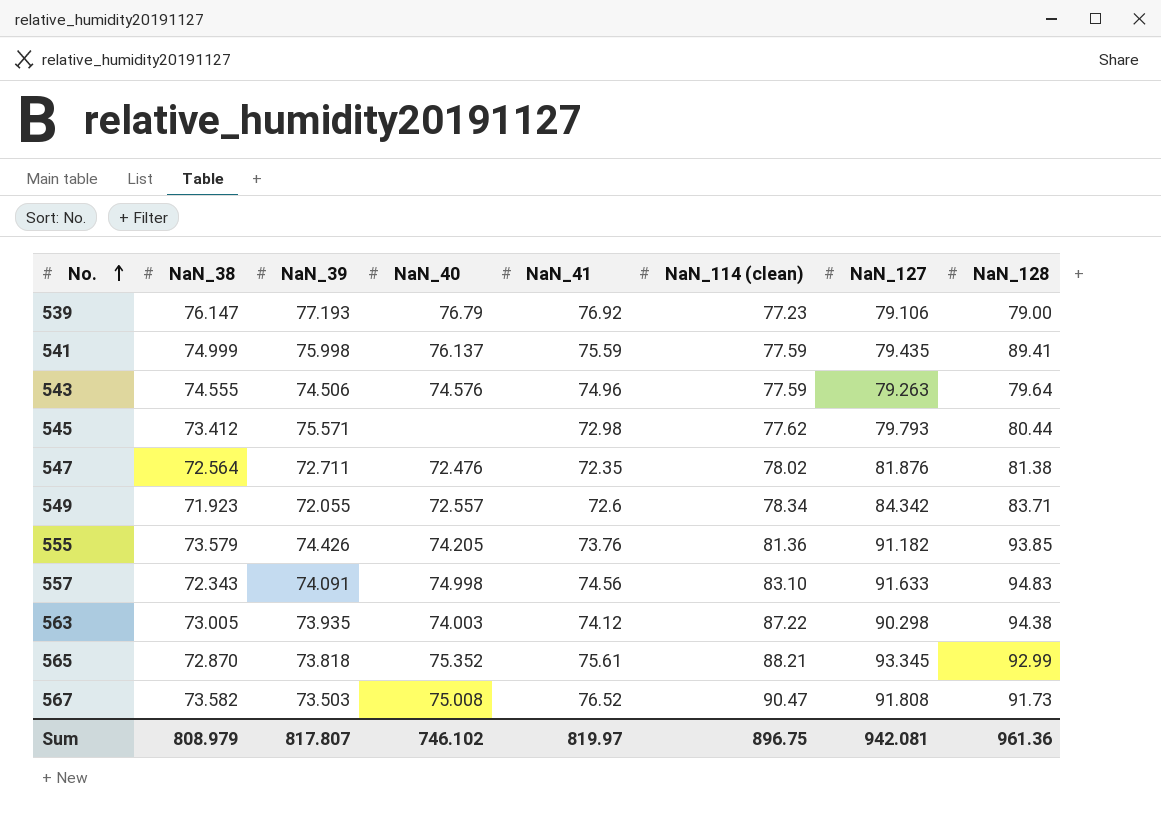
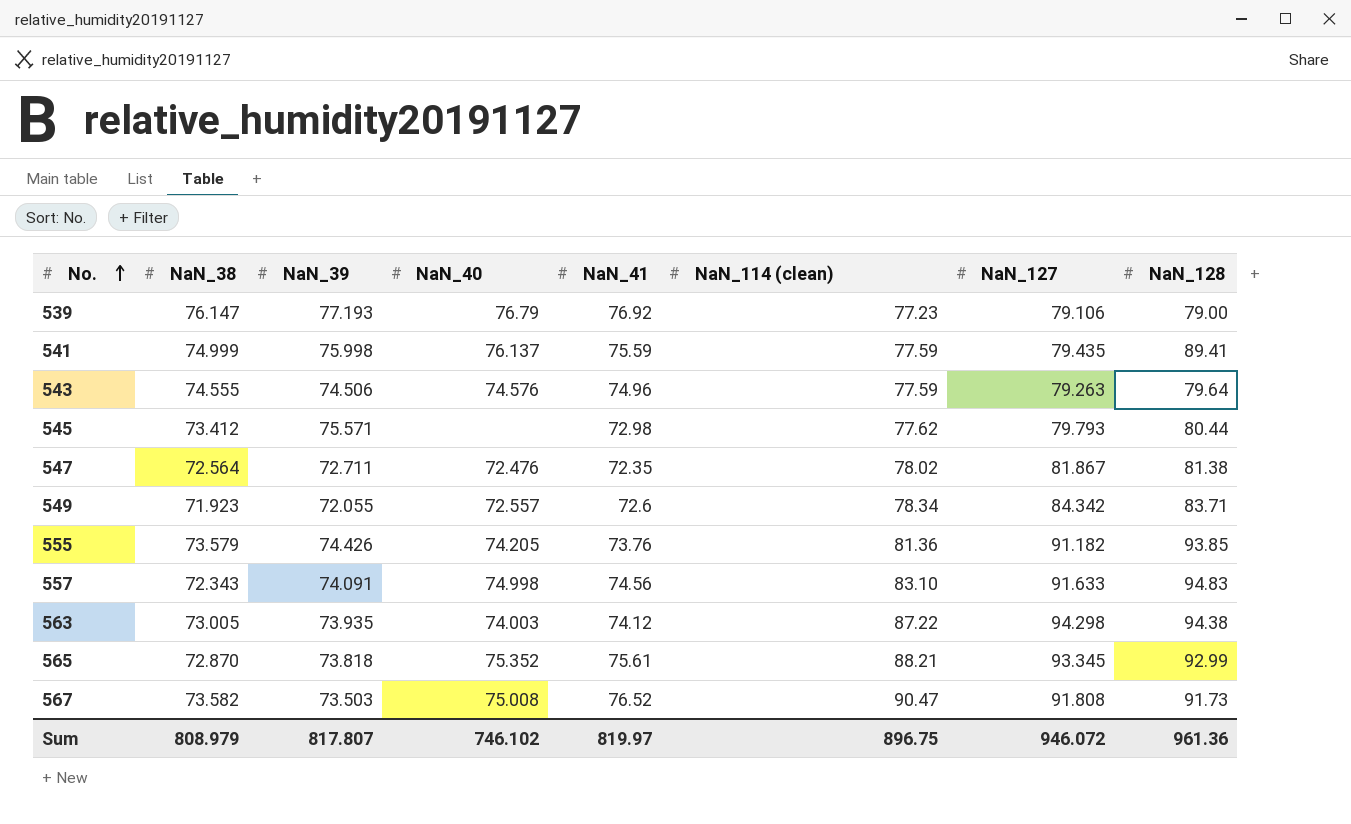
547 | NaN_127: 81.876 -> 81.867
563 | NaN_127: 90.298 -> 94.298
Sum | NaN_127: 942.081 -> 946.072

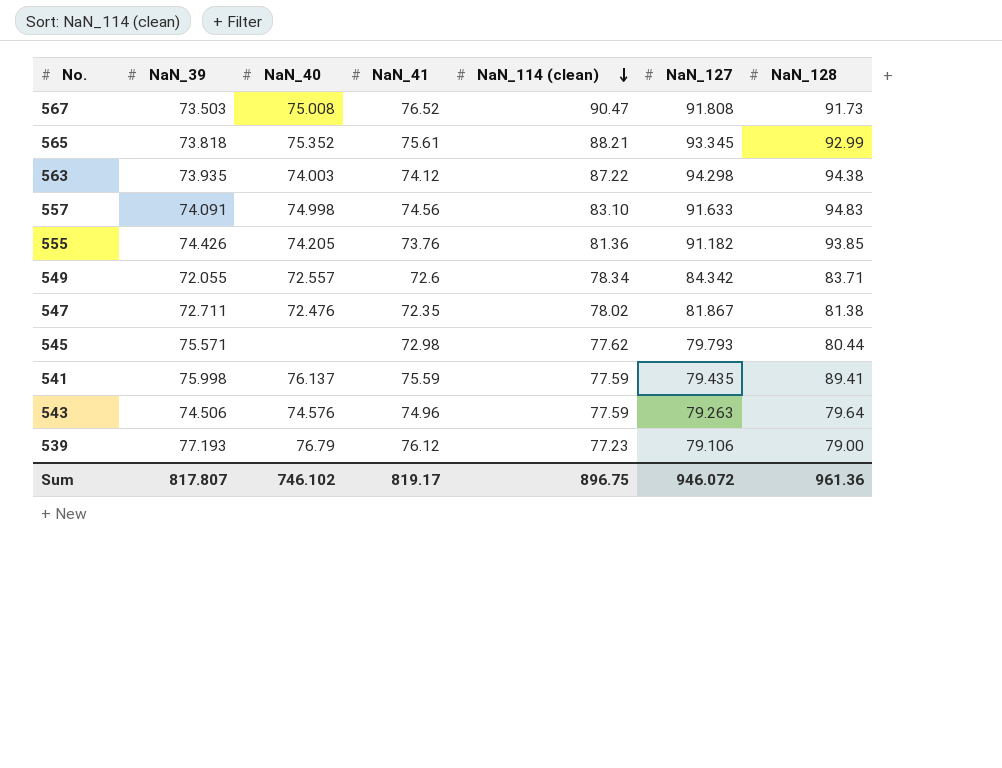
row order: No. ascending -> NaN_114 (clean) descending
column NaN_38 | position: 2 -> none
539 | NaN_41: 76.92 -> 76.12
Sum | NaN_41: 819.97 -> 819.17

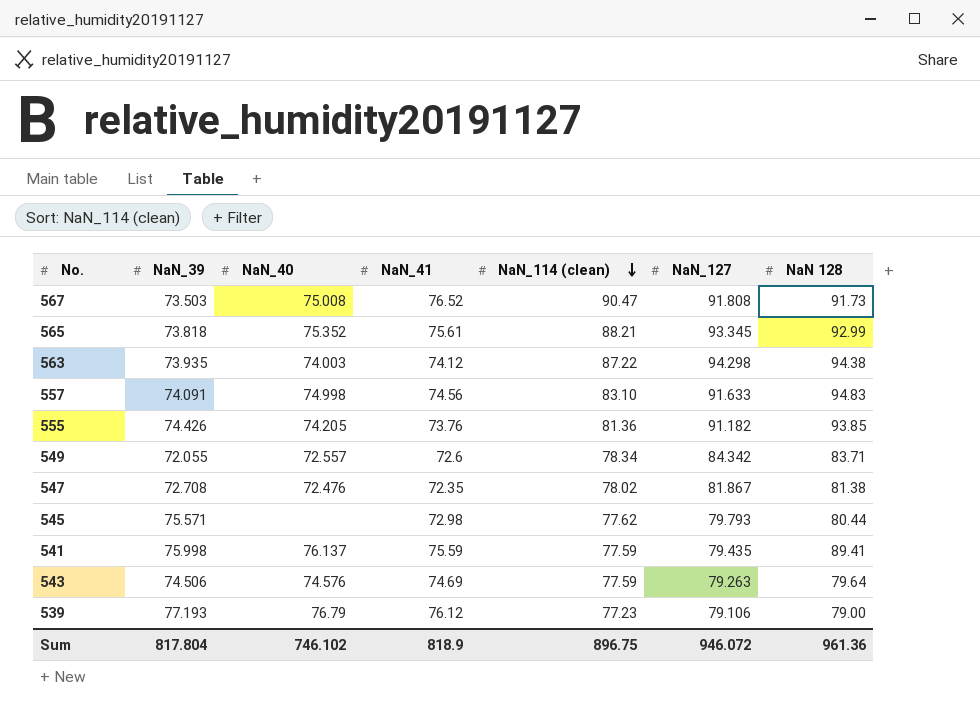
column name: NaN_128 -> NaN 128
547 | NaN_39: 72.711 -> 72.708
543 | NaN_41: 74.96 -> 74.69
Sum | NaN_39: 817.807 -> 817.804
Sum | NaN_41: 819.17 -> 818.9

